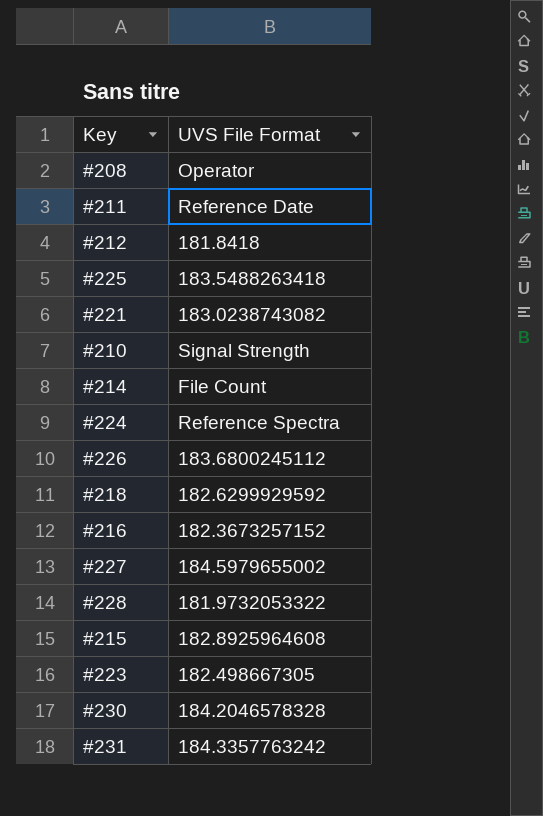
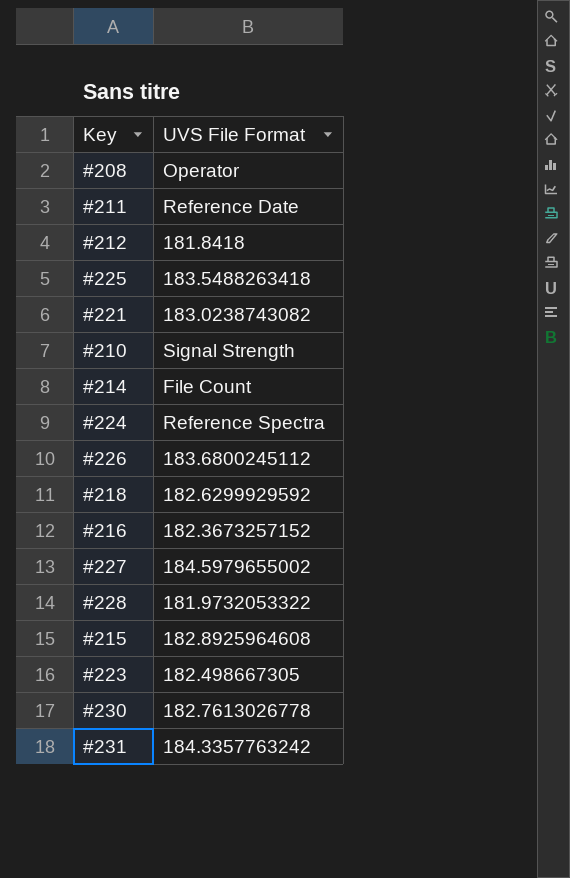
#230 | UVS File Format: 184.2046578328 -> 182.7613026778

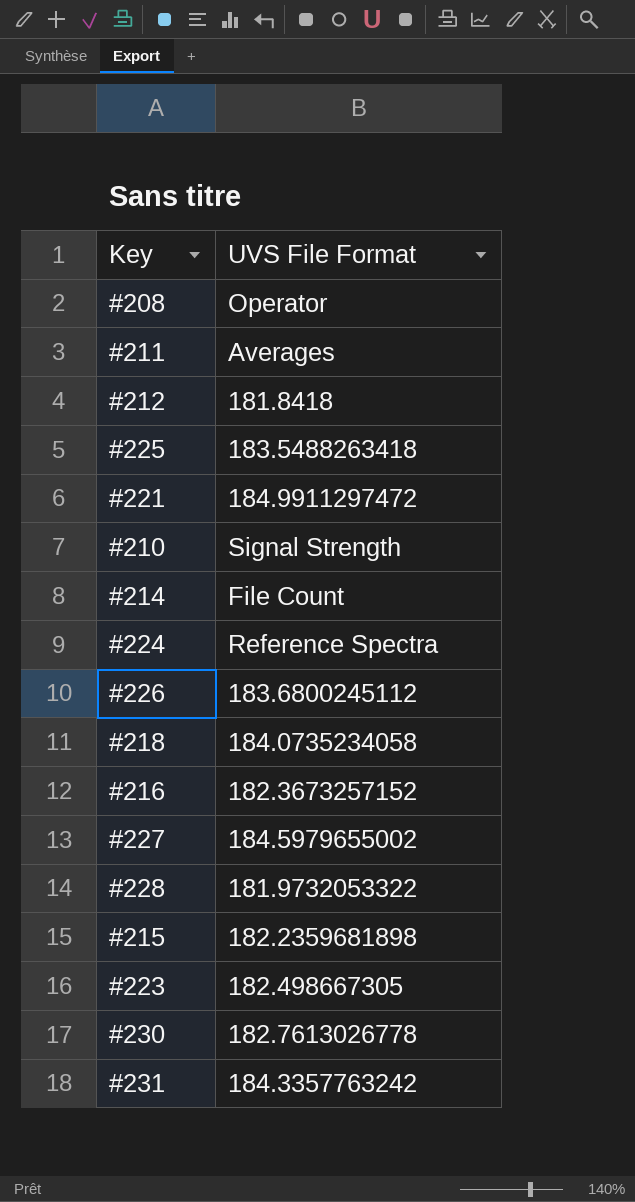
#211 | UVS File Format: Reference Date -> Averages
#221 | UVS File Format: 183.0238743082 -> 184.9911297472
#218 | UVS File Format: 182.6299929592 -> 184.0735234058
#215 | UVS File Format: 182.8925964608 -> 182.2359681898

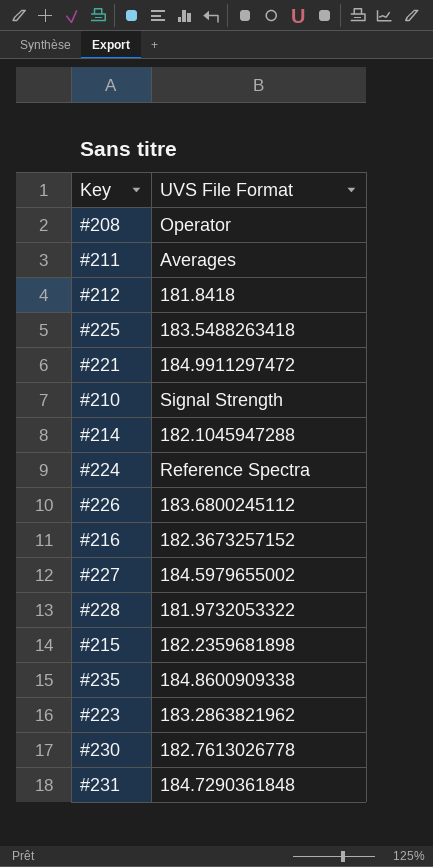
row #218: 184.0735234058 -> none
#214 | UVS File Format: File Count -> 182.1045947288
row #235: none -> 184.8600909338
#223 | UVS File Format: 182.498667305 -> 183.2863821962
#231 | UVS File Format: 184.3357763242 -> 184.7290361848

